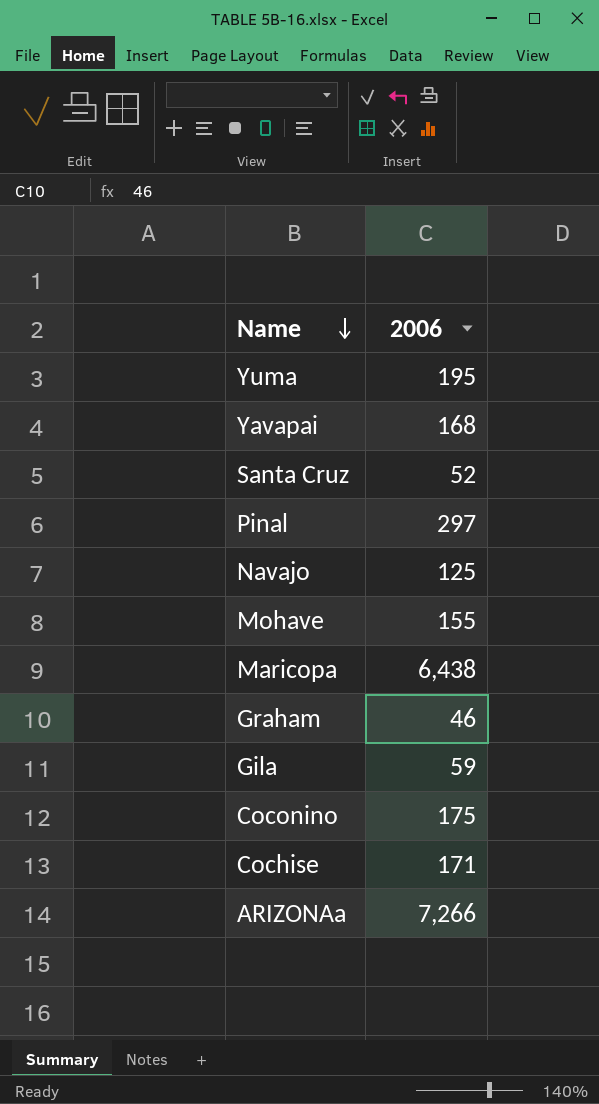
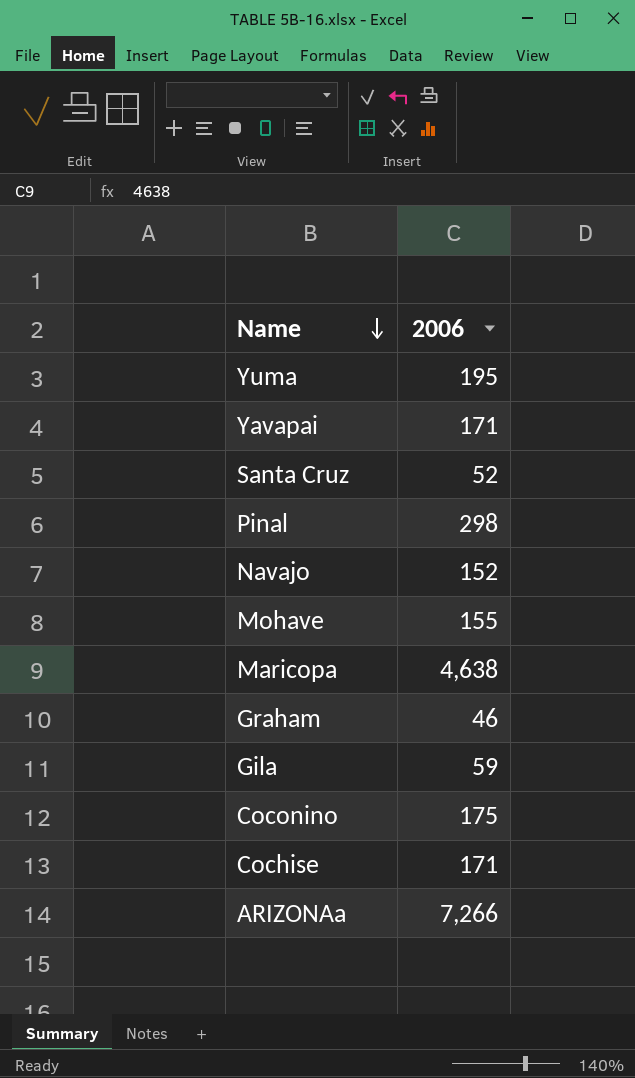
Yavapai | 2006: 168 -> 171
Pinal | 2006: 297 -> 298
Navajo | 2006: 125 -> 152
Maricopa | 2006: 6,438 -> 4,638

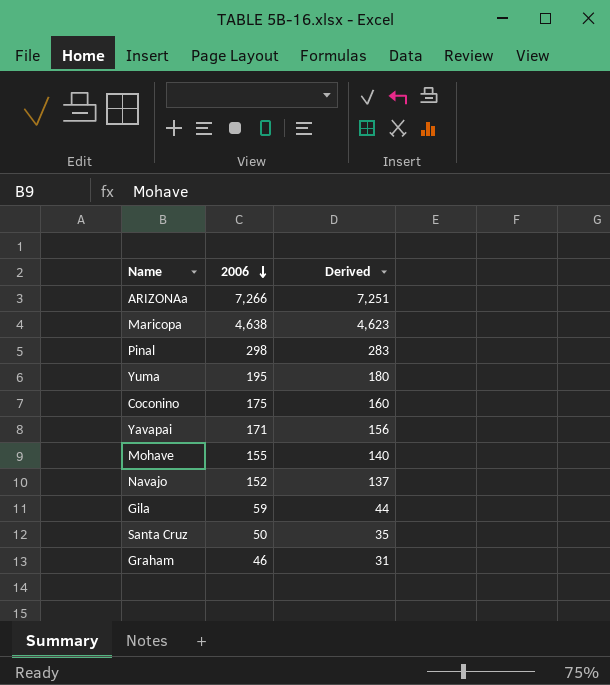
row order: Name descending -> 2006 descending
column Derived | formula: none -> [2006] - 15
row Cochise: 171 -> none
Santa Cruz | 2006: 52 -> 50

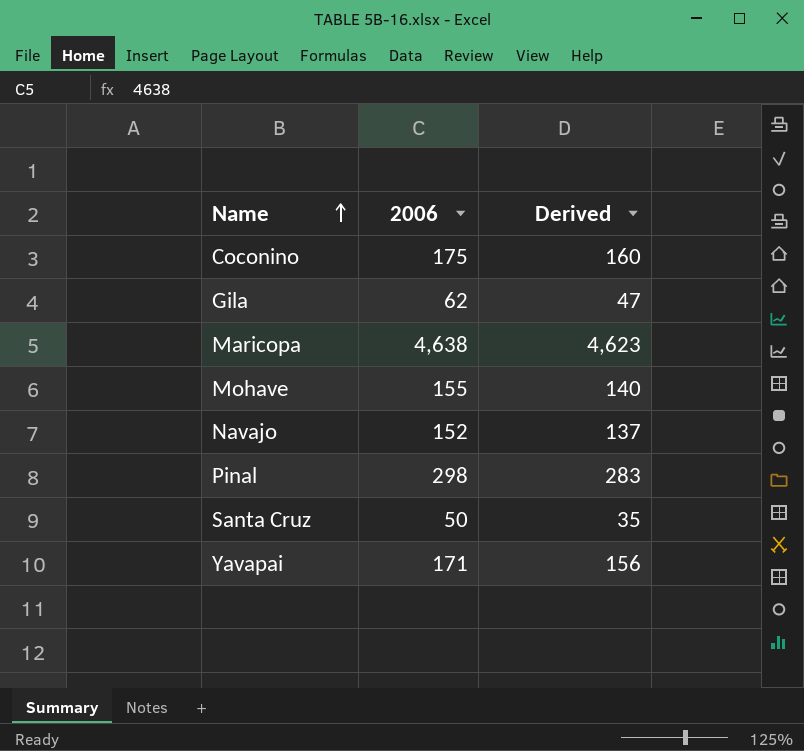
row order: 2006 descending -> Name ascending
row ARIZONAa: 7,266 | 7,251 -> none
row Yuma: 195 | 180 -> none
row Graham: 46 | 31 -> none
Gila | 2006: 59 -> 62
Gila | Derived: 44 -> 47

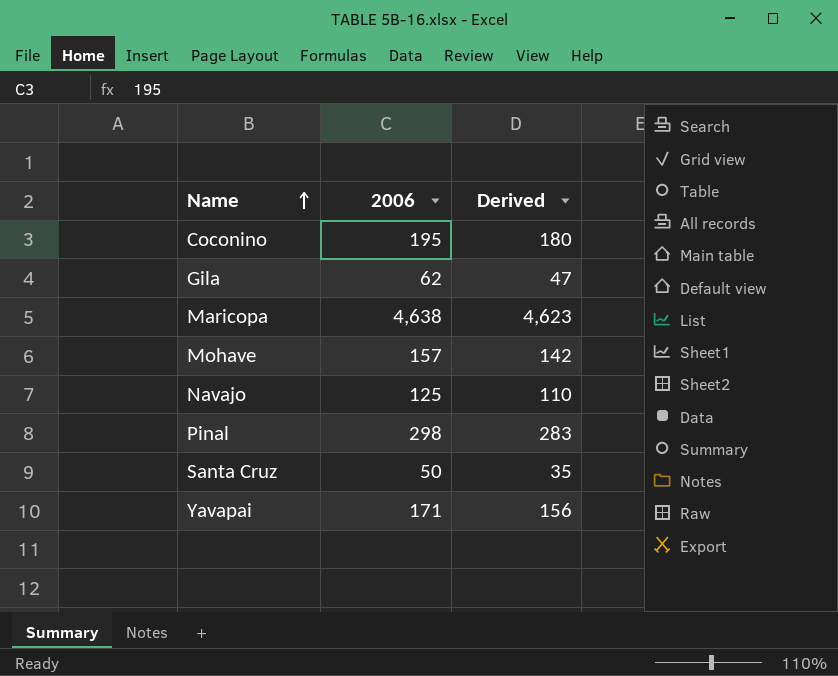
Coconino | 2006: 175 -> 195
Coconino | Derived: 160 -> 180
Mohave | 2006: 155 -> 157
Mohave | Derived: 140 -> 142
Navajo | 2006: 152 -> 125
Navajo | Derived: 137 -> 110

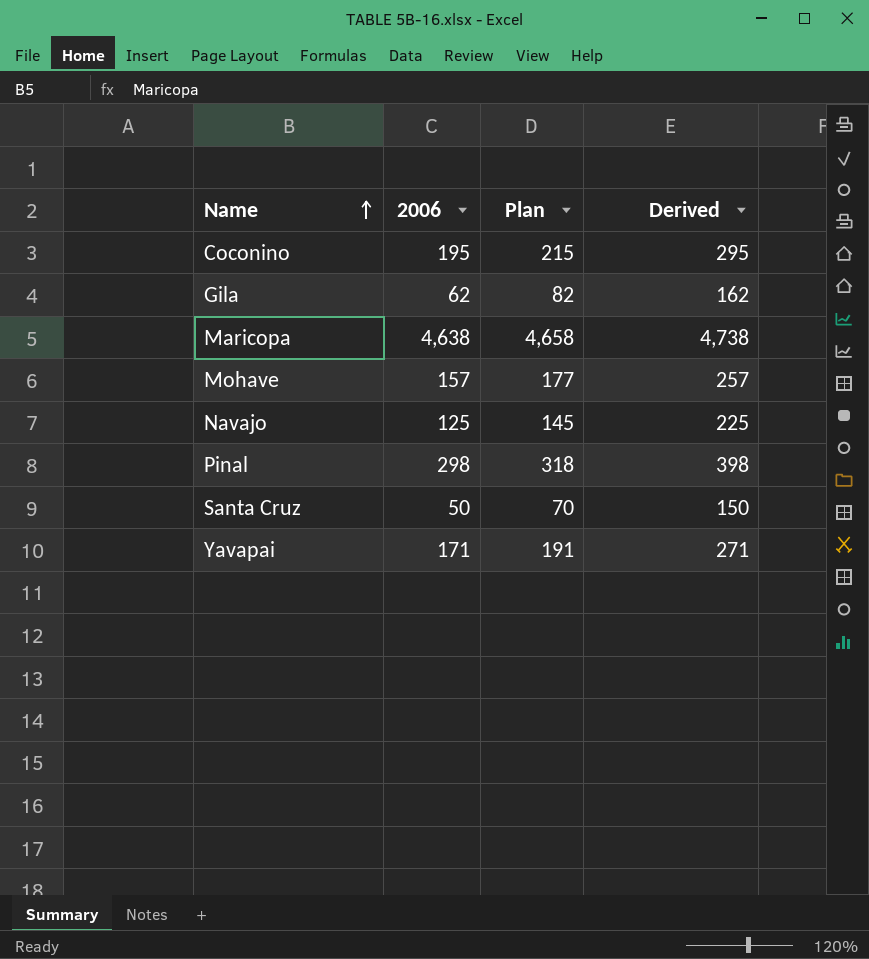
column Plan | formula: none -> [2006] + 20
column Derived | formula: [2006] - 15 -> [2006] + 100

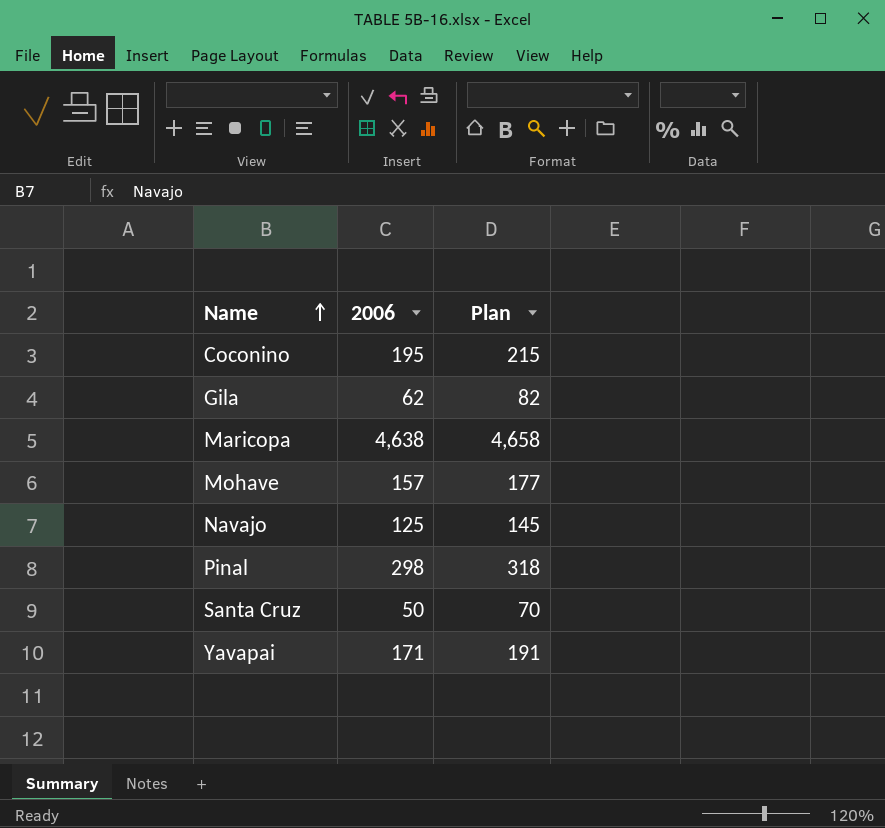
column Derived | formula: [2006] + 100 -> none

